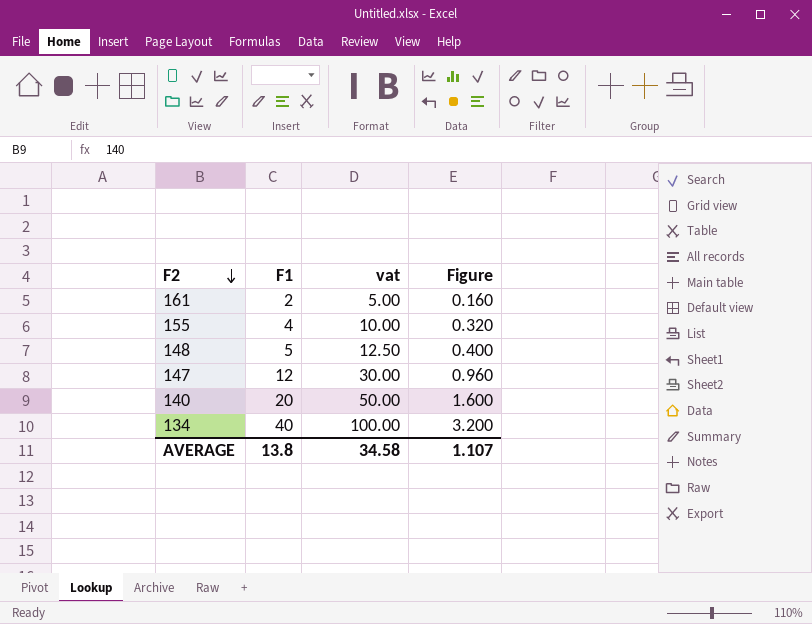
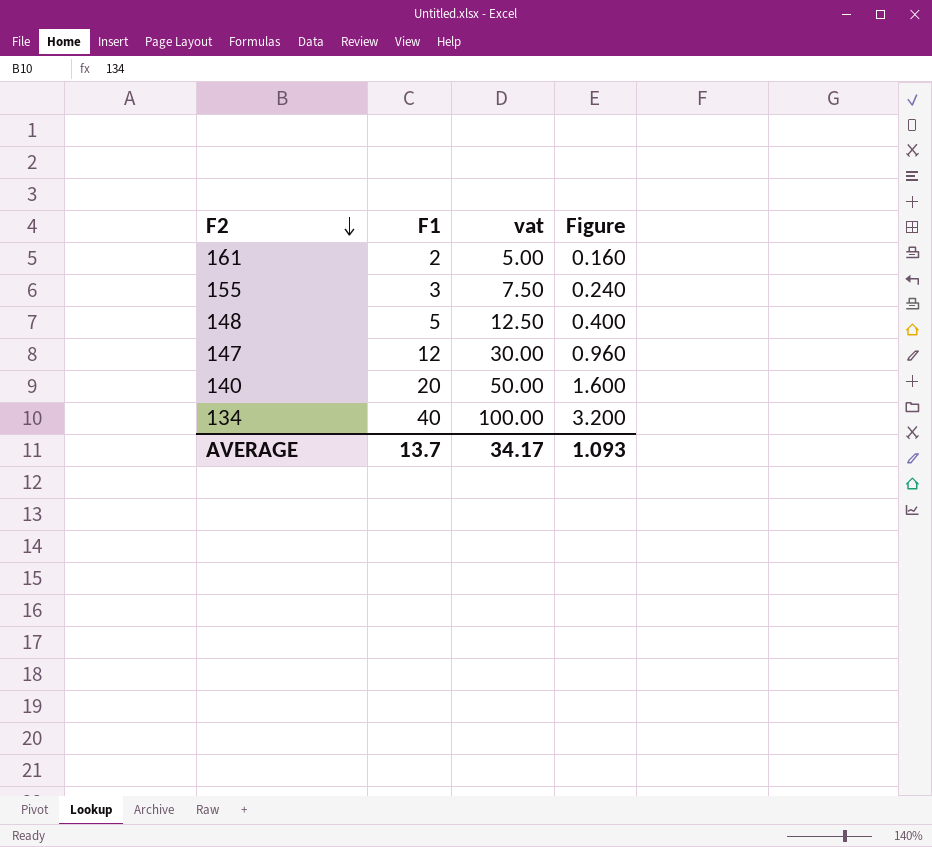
155 | F1: 4 -> 3
155 | vat: 10.00 -> 7.50
155 | Figure: 0.320 -> 0.240
AVERAGE | F1: 13.8 -> 13.7
AVERAGE | vat: 34.58 -> 34.17
AVERAGE | Figure: 1.107 -> 1.093

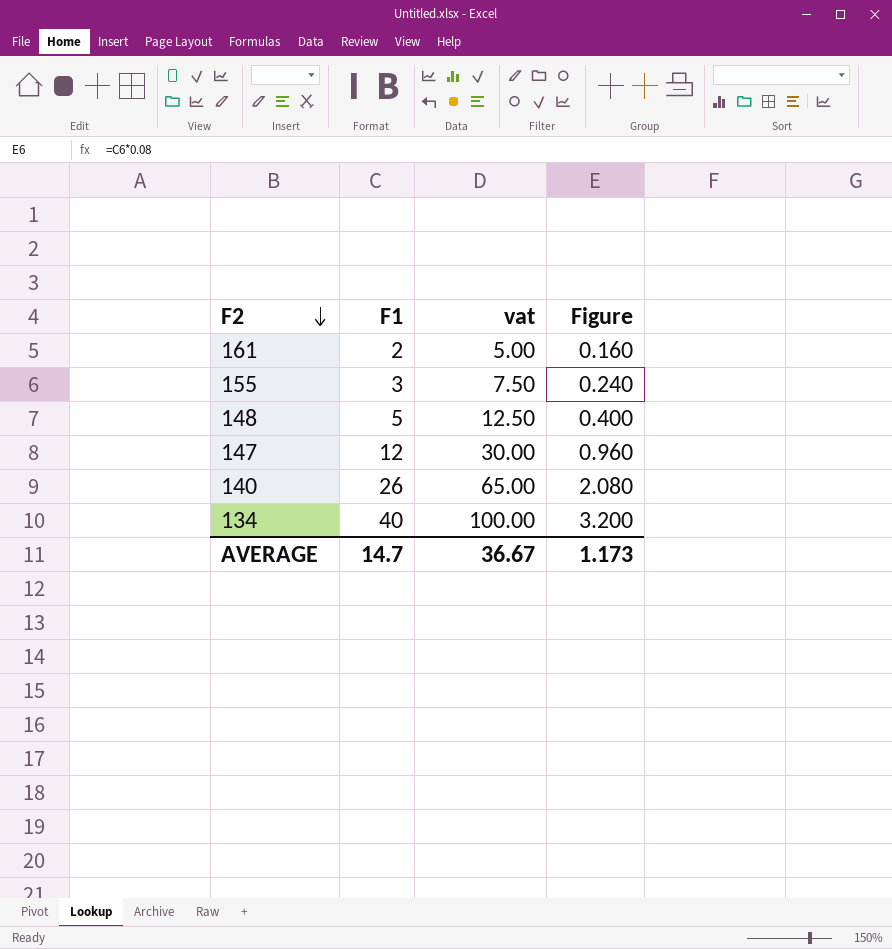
140 | F1: 20 -> 26
140 | vat: 50.00 -> 65.00
140 | Figure: 1.600 -> 2.080
AVERAGE | F1: 13.7 -> 14.7
AVERAGE | vat: 34.17 -> 36.67
AVERAGE | Figure: 1.093 -> 1.173

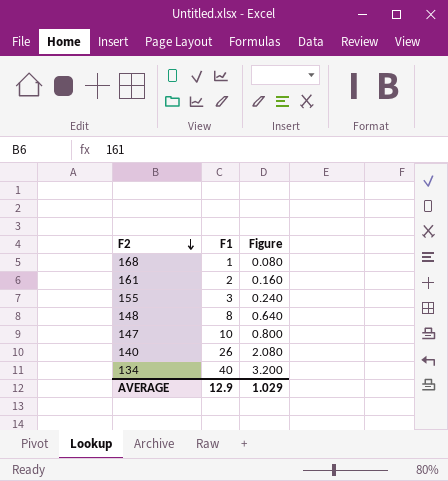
column vat | formula: [F1] * 2.5 -> none
row 168: none -> 1 | 0.080
148 | F1: 5 -> 8
148 | Figure: 0.400 -> 0.640
147 | F1: 12 -> 10
147 | Figure: 0.960 -> 0.800
AVERAGE | F1: 14.7 -> 12.9
AVERAGE | Figure: 1.173 -> 1.029

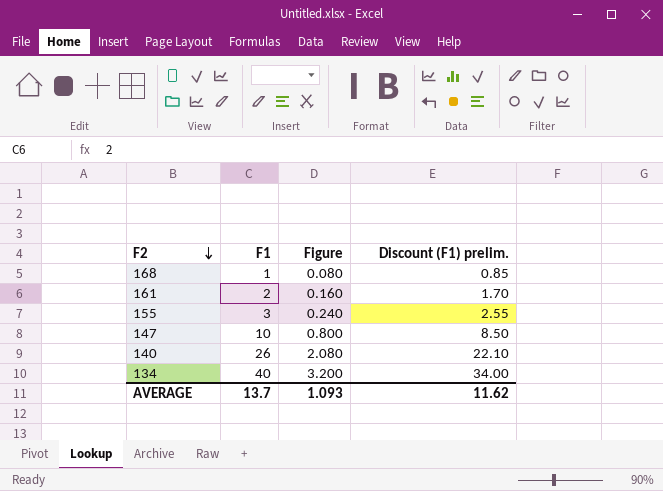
column Discount (F1) prelim. | formula: none -> [F1] * 0.85
row 148: 8 | 0.640 -> none
AVERAGE | F1: 12.9 -> 13.7
AVERAGE | Figure: 1.029 -> 1.093

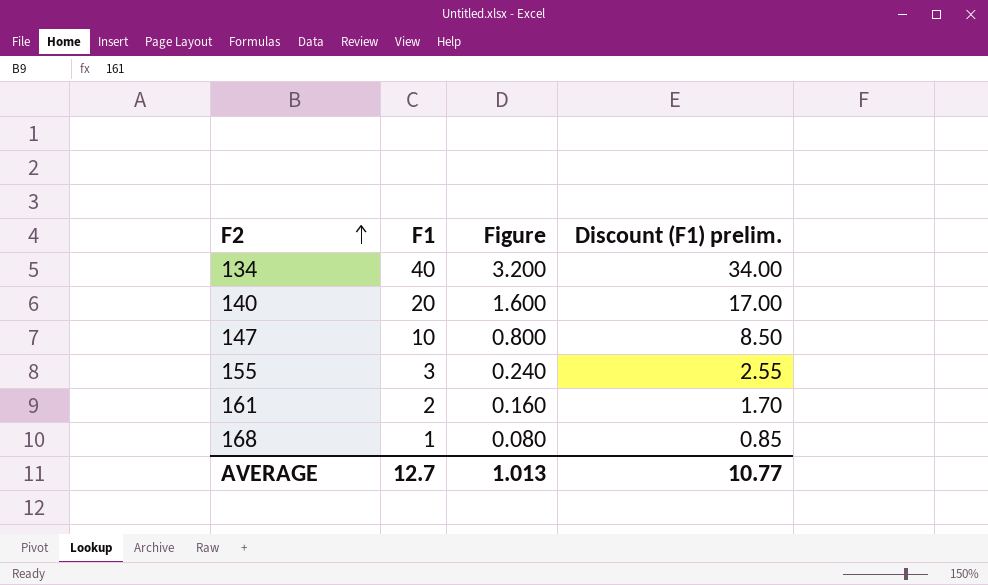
row order: F2 descending -> F2 ascending
140 | F1: 26 -> 20
140 | Figure: 2.080 -> 1.600
140 | Discount (F1) prelim.: 22.10 -> 17.00
AVERAGE | F1: 13.7 -> 12.7
AVERAGE | Figure: 1.093 -> 1.013
AVERAGE | Discount (F1) prelim.: 11.62 -> 10.77

